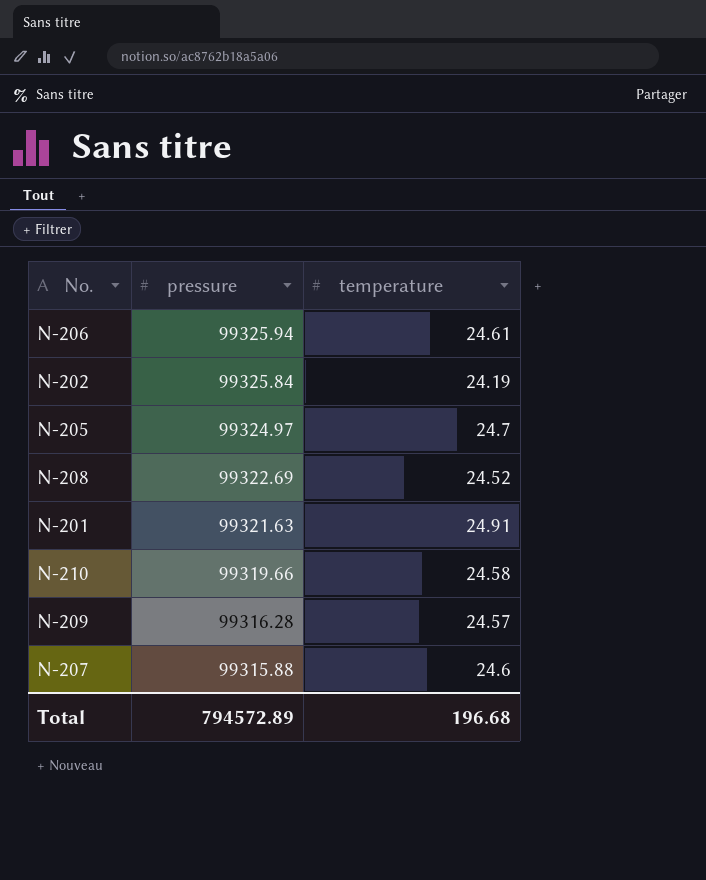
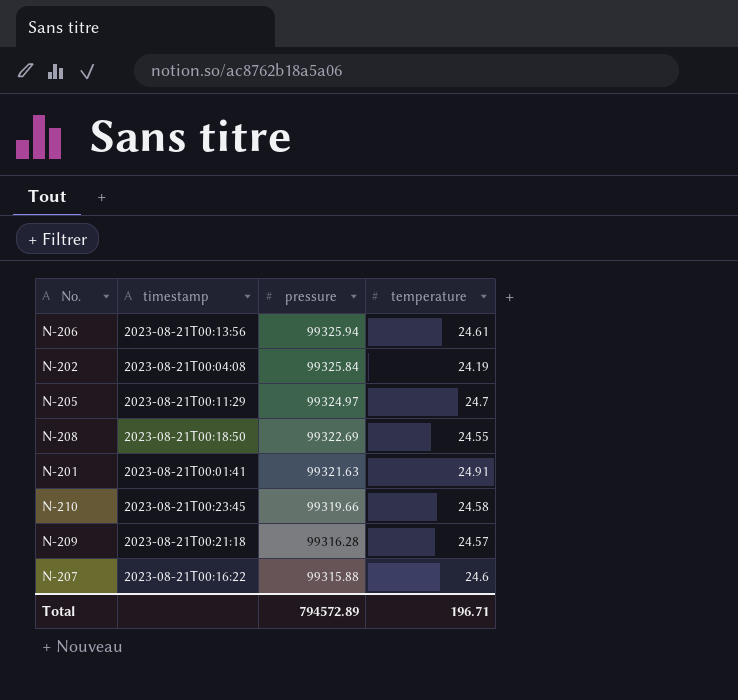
column timestamp | position: none -> 2
N-208 | temperature: 24.52 -> 24.55
Total | temperature: 196.68 -> 196.71

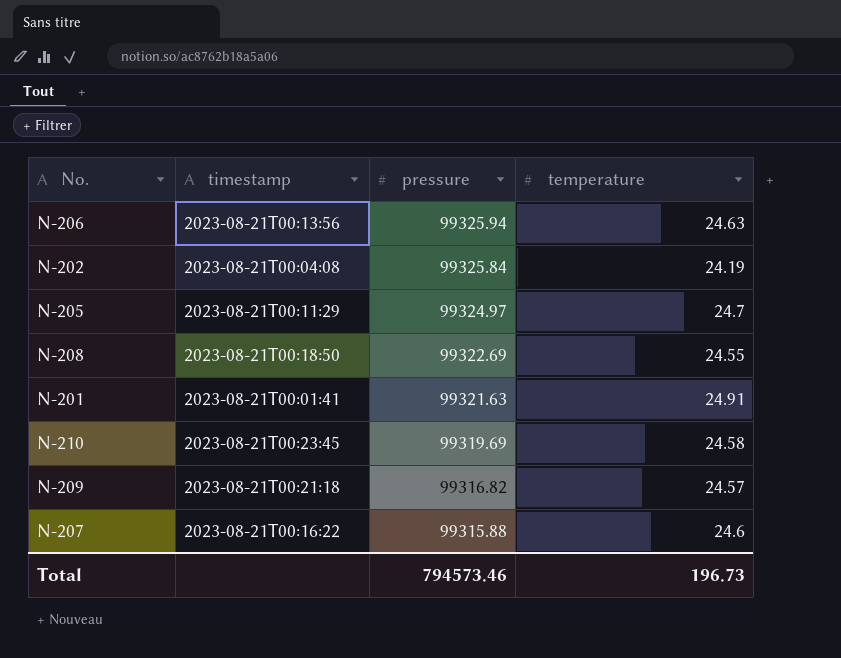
N-206 | temperature: 24.61 -> 24.63
N-210 | pressure: 99319.66 -> 99319.69
N-209 | pressure: 99316.28 -> 99316.82
Total | pressure: 794572.89 -> 794573.46
Total | temperature: 196.71 -> 196.73

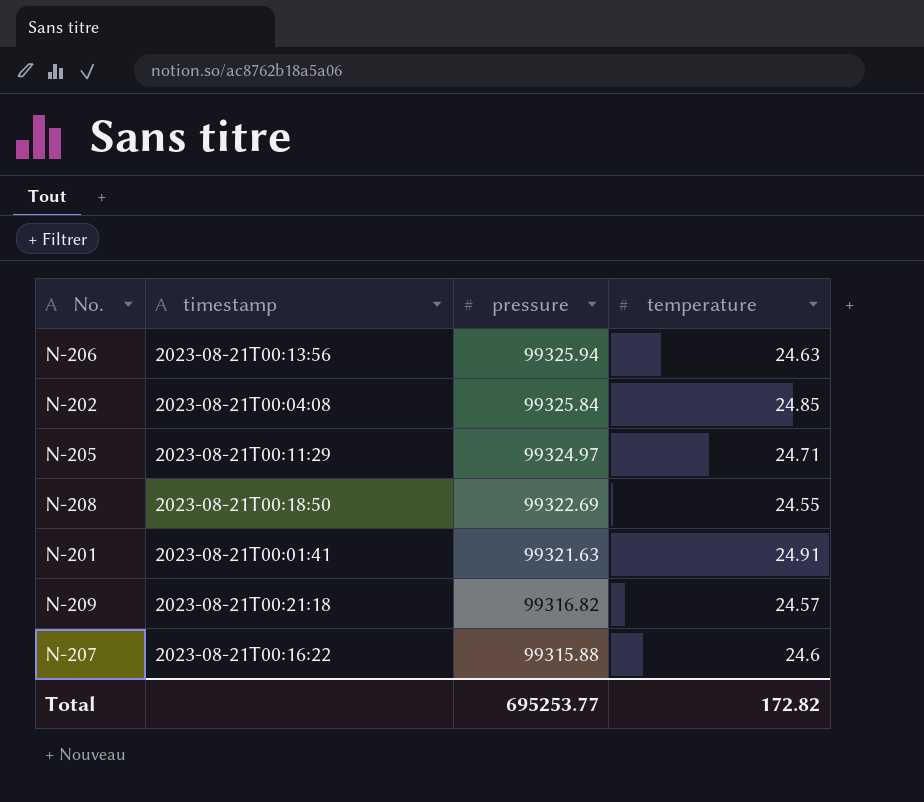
row N-210: 2023-08-21T00:23:45 | 99319.69 | 24.58 -> none
N-202 | temperature: 24.19 -> 24.85
N-205 | temperature: 24.7 -> 24.71
Total | pressure: 794573.46 -> 695253.77
Total | temperature: 196.73 -> 172.82

